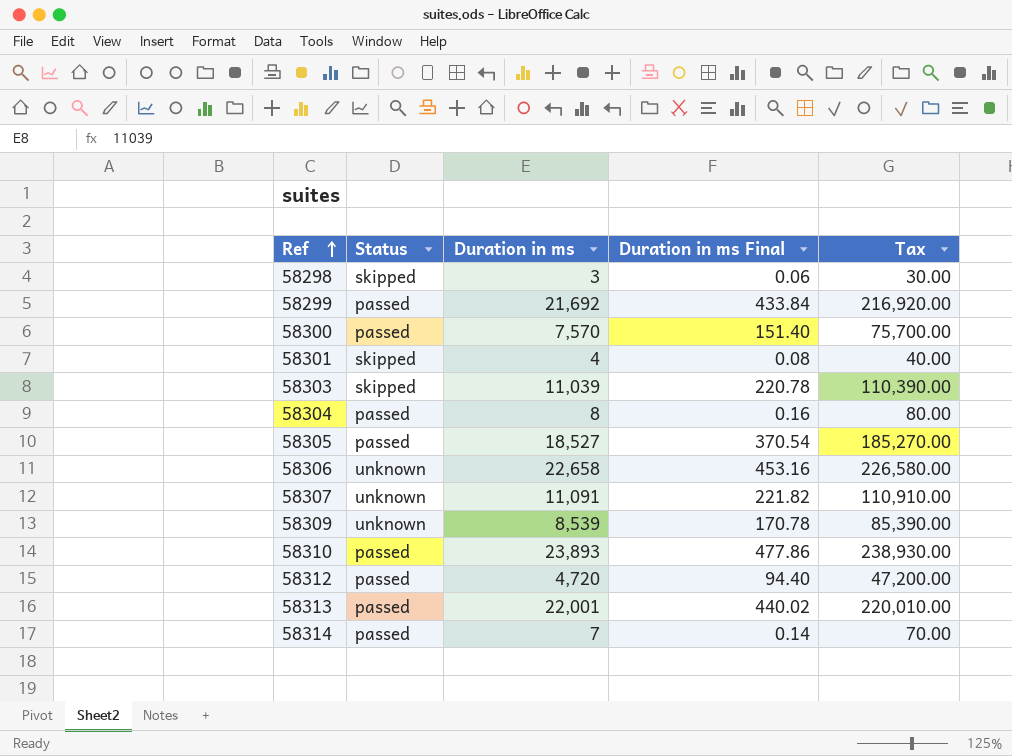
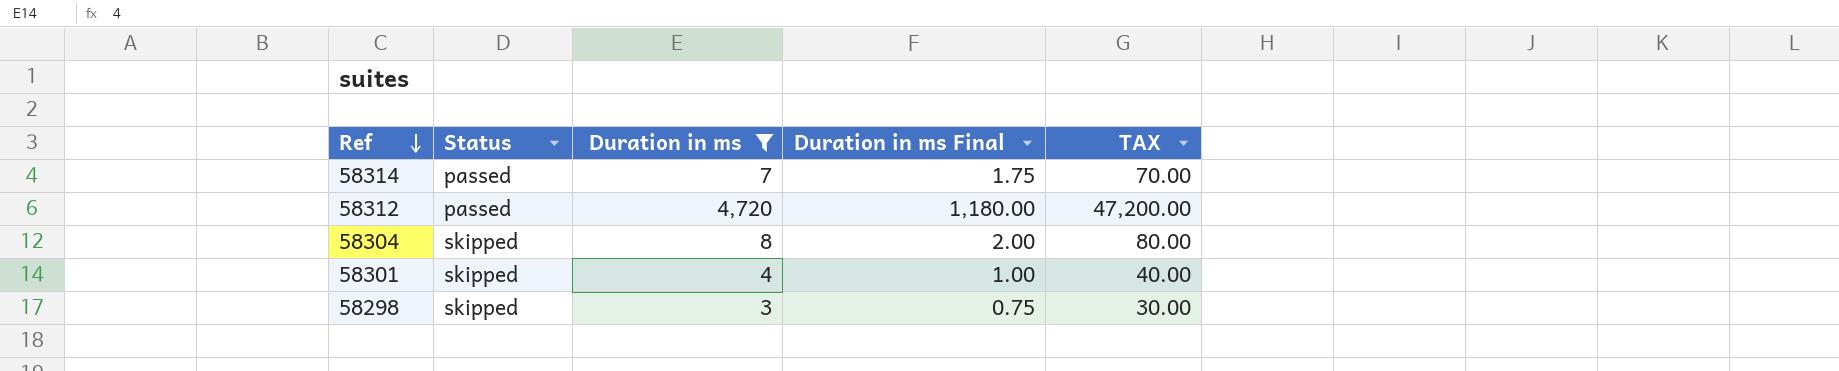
filter: none -> Duration in ms <= 4,720
row order: Ref ascending -> Ref descending
column Duration in ms Final | formula: [Duration in ms] * 0.02 -> [Duration in ms] * 0.25
column name: Tax -> TAX
58304 | Status: passed -> skipped

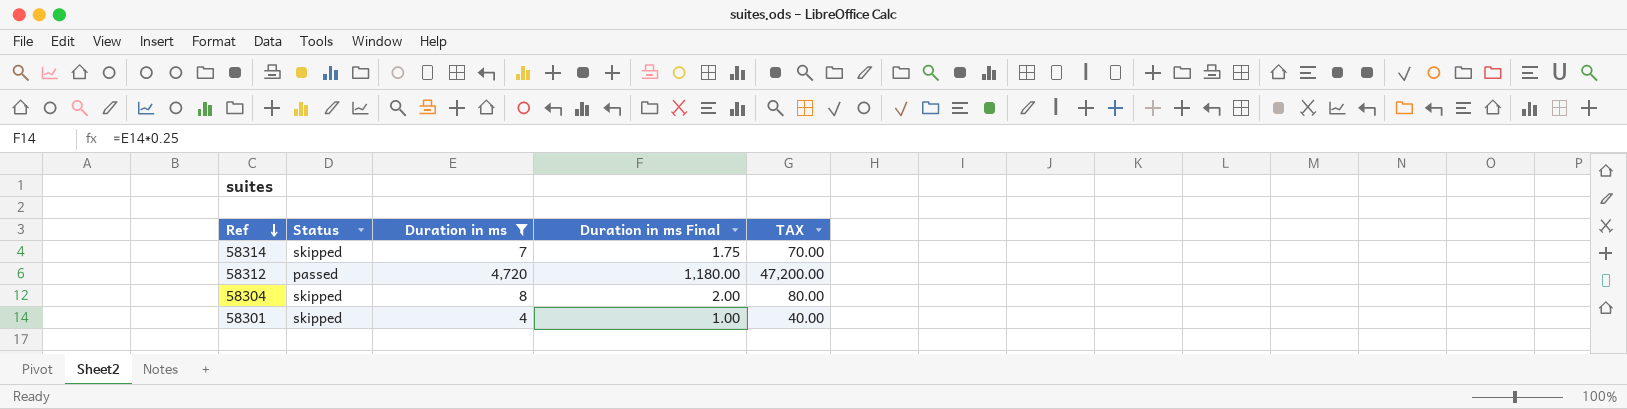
row 58298: skipped | 3 | 0.75 | 30.00 -> none
58314 | Status: passed -> skipped

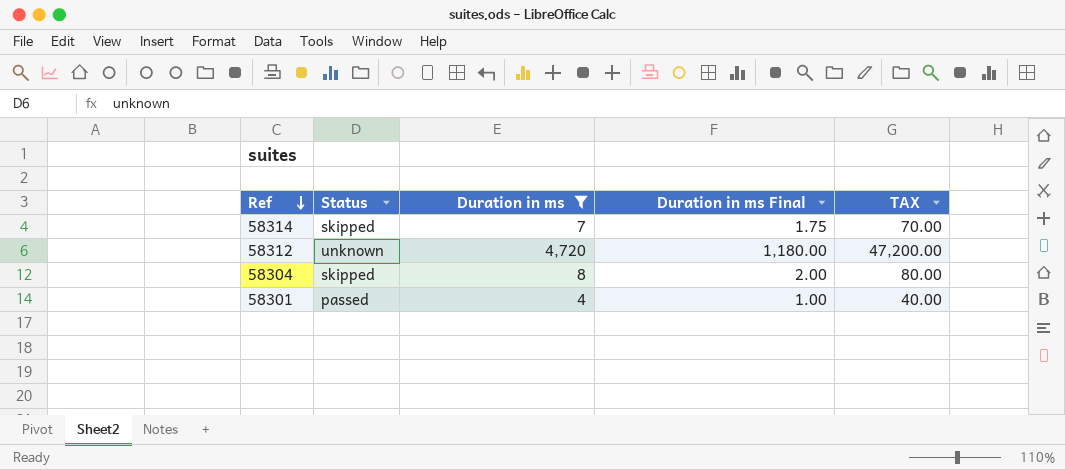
58312 | Status: passed -> unknown
58301 | Status: skipped -> passed

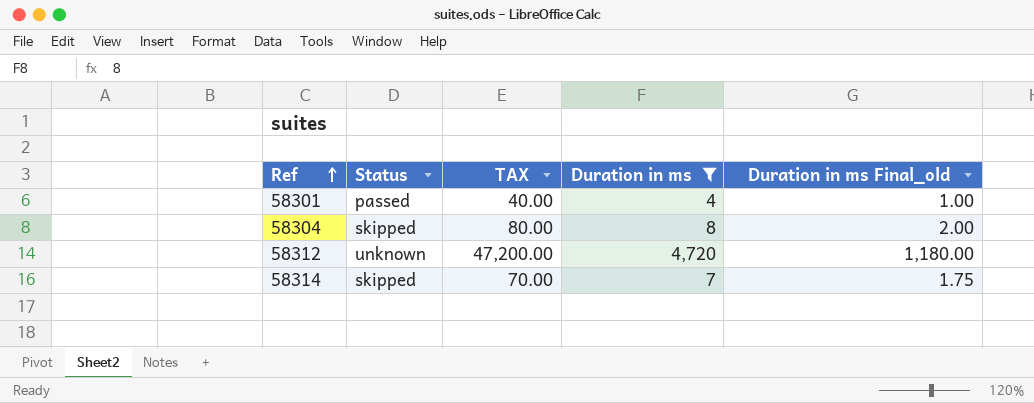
row order: Ref descending -> Ref ascending
column TAX | position: 5 -> 3
column name: Duration in ms Final -> Duration in ms Final_old

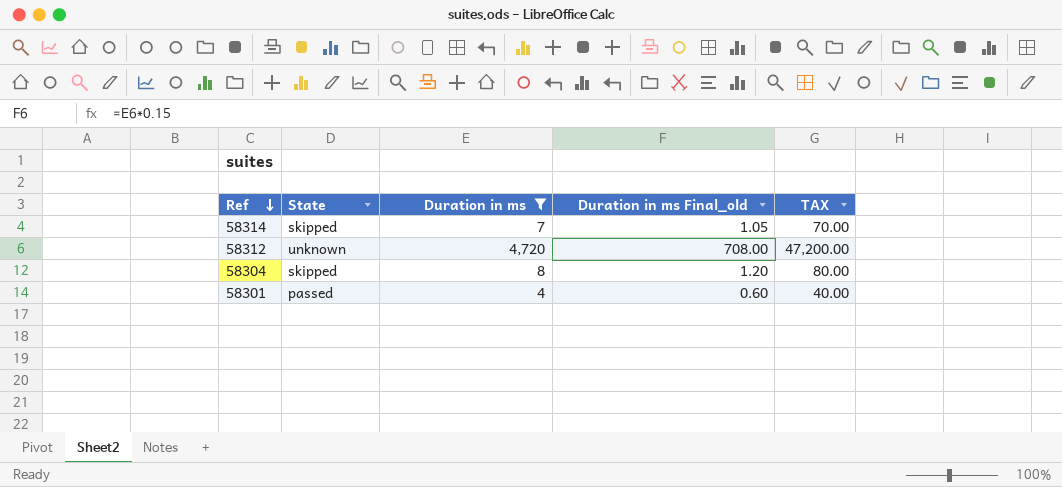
row order: Ref ascending -> Ref descending
column name: Status -> State
column Duration in ms Final_old | formula: [Duration in ms] * 0.25 -> [Duration in ms] * 0.15
column TAX | position: 3 -> 5

